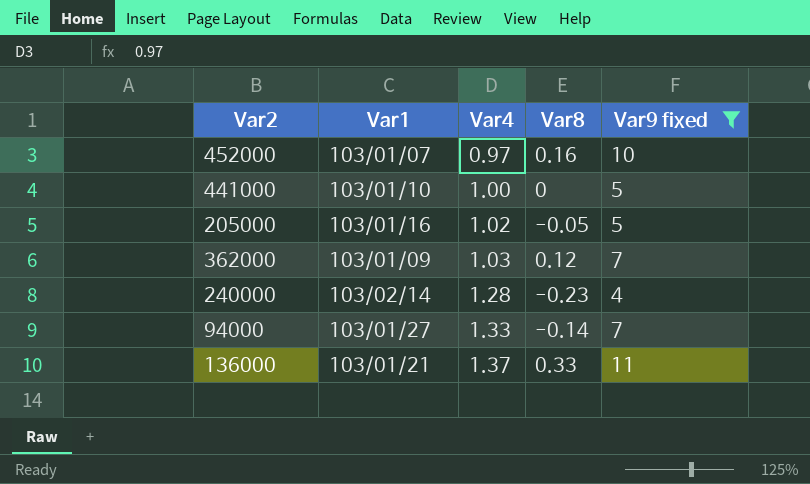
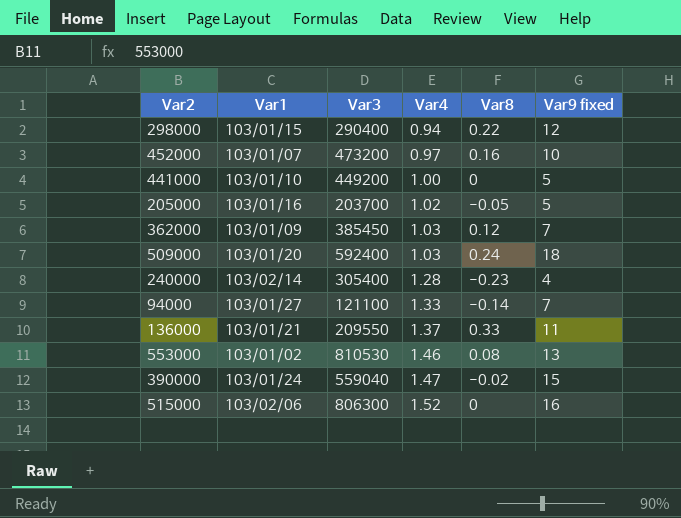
filter: Var9 fixed <= 11 -> none
column Var3 | position: none -> 3

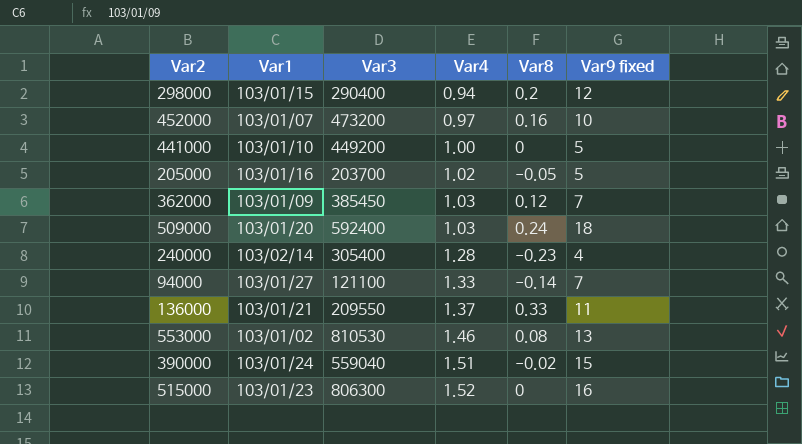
298000 | Var8: 0.22 -> 0.2
390000 | Var4: 1.47 -> 1.51
515000 | Var1: 103/02/06 -> 103/01/23

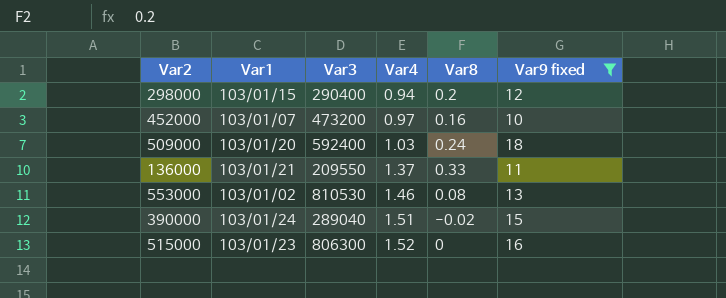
filter: none -> Var9 fixed >= 10
390000 | Var3: 559040 -> 289040

